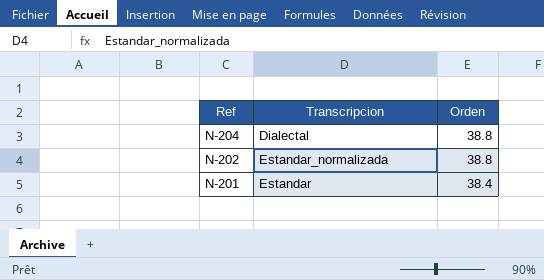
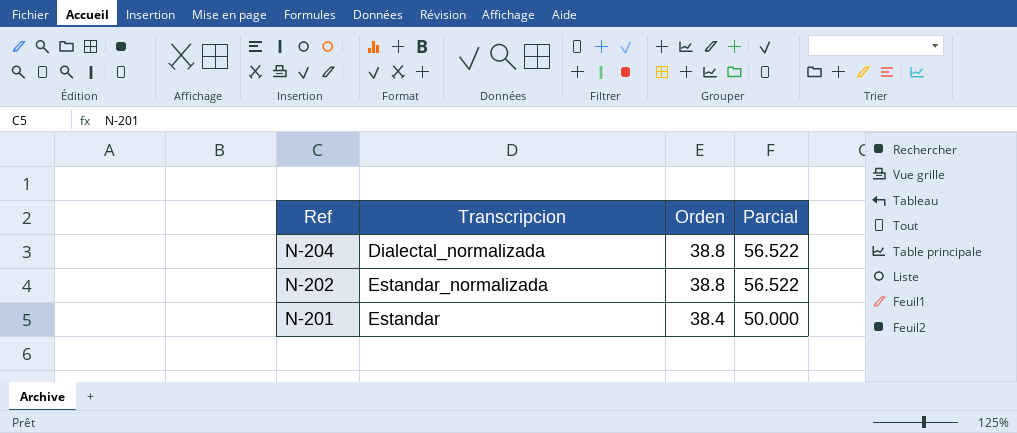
column Parcial | position: none -> 4
N-204 | Transcripcion: Dialectal -> Dialectal_normalizada

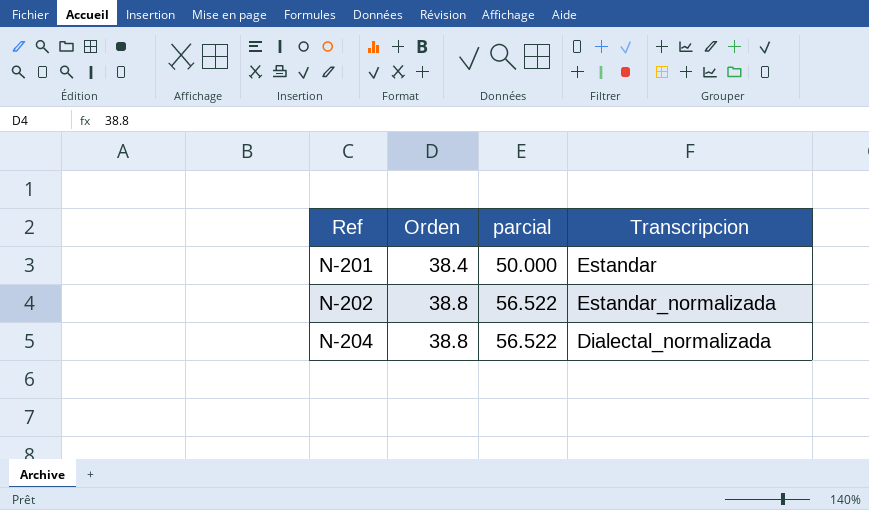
row order: Ref descending -> Ref ascending
column name: Parcial -> parcial
column Transcripcion | position: 2 -> 4

